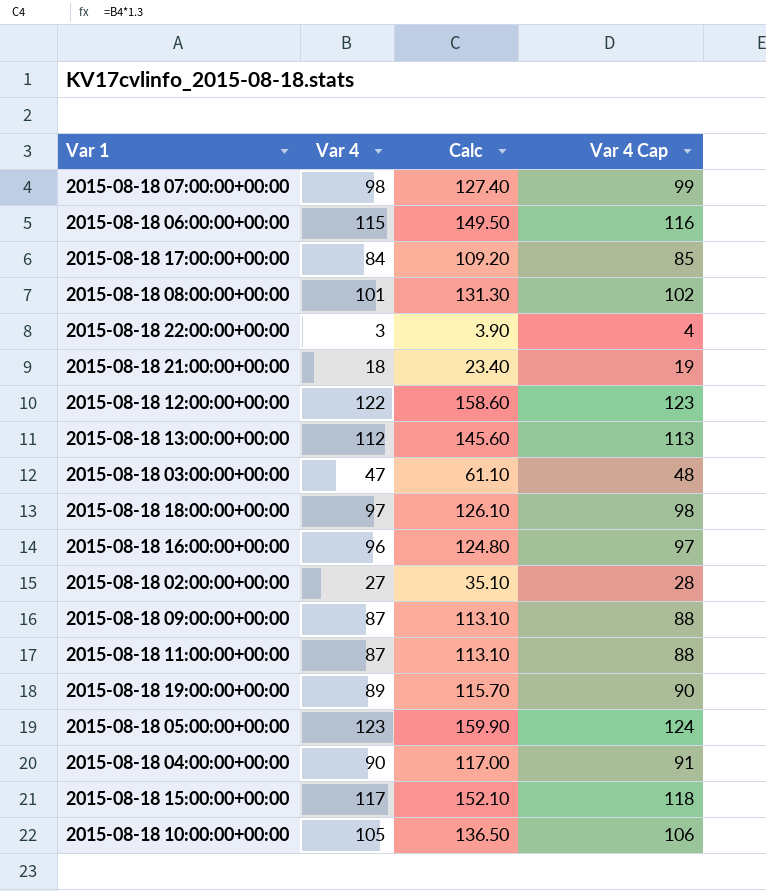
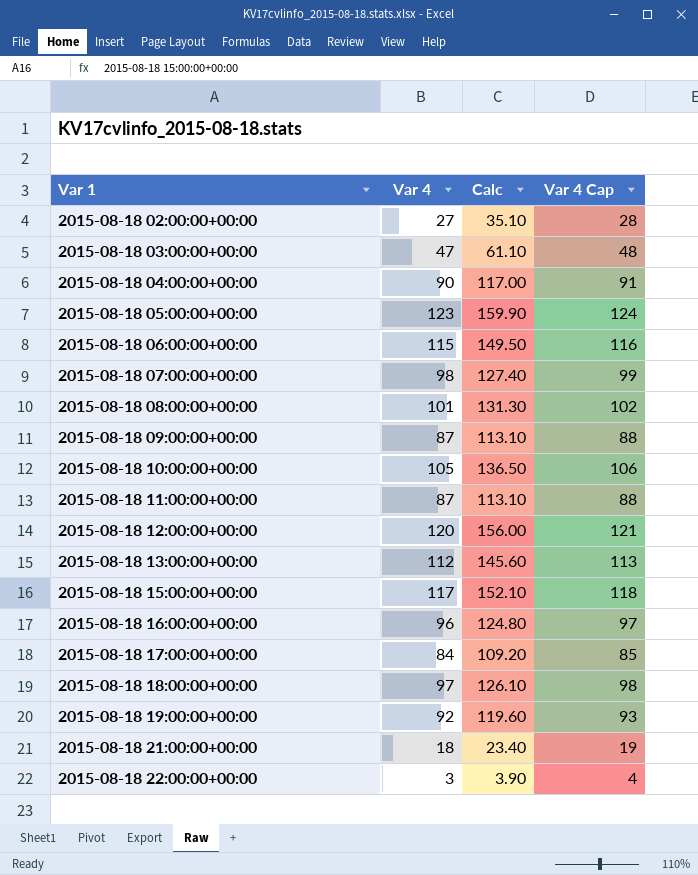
row order: none -> Var 1 ascending
2015-08-18 12:00:00+00:00 | Var 4: 122 -> 120
2015-08-18 12:00:00+00:00 | Calc: 158.60 -> 156.00
2015-08-18 12:00:00+00:00 | Var 4 Cap: 123 -> 121
2015-08-18 19:00:00+00:00 | Var 4: 89 -> 92
2015-08-18 19:00:00+00:00 | Calc: 115.70 -> 119.60
2015-08-18 19:00:00+00:00 | Var 4 Cap: 90 -> 93

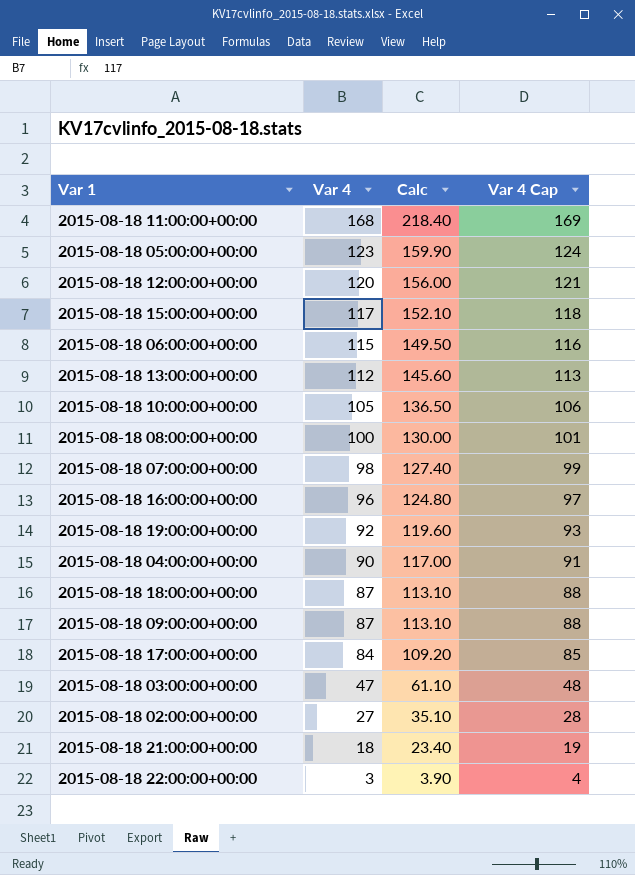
row order: Var 1 ascending -> Var 4 descending
2015-08-18 11:00:00+00:00 | Var 4: 87 -> 168
2015-08-18 11:00:00+00:00 | Calc: 113.10 -> 218.40
2015-08-18 11:00:00+00:00 | Var 4 Cap: 88 -> 169
2015-08-18 08:00:00+00:00 | Var 4: 101 -> 100
2015-08-18 08:00:00+00:00 | Calc: 131.30 -> 130.00
2015-08-18 08:00:00+00:00 | Var 4 Cap: 102 -> 101
2015-08-18 18:00:00+00:00 | Var 4: 97 -> 87
2015-08-18 18:00:00+00:00 | Calc: 126.10 -> 113.10
2015-08-18 18:00:00+00:00 | Var 4 Cap: 98 -> 88

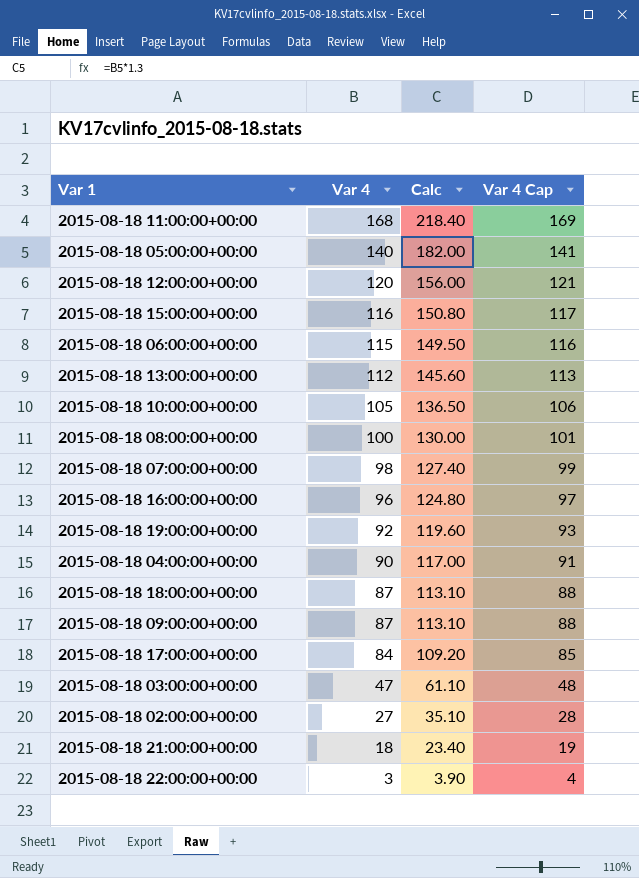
2015-08-18 05:00:00+00:00 | Var 4: 123 -> 140
2015-08-18 05:00:00+00:00 | Calc: 159.90 -> 182.00
2015-08-18 05:00:00+00:00 | Var 4 Cap: 124 -> 141
2015-08-18 15:00:00+00:00 | Var 4: 117 -> 116
2015-08-18 15:00:00+00:00 | Calc: 152.10 -> 150.80
2015-08-18 15:00:00+00:00 | Var 4 Cap: 118 -> 117

